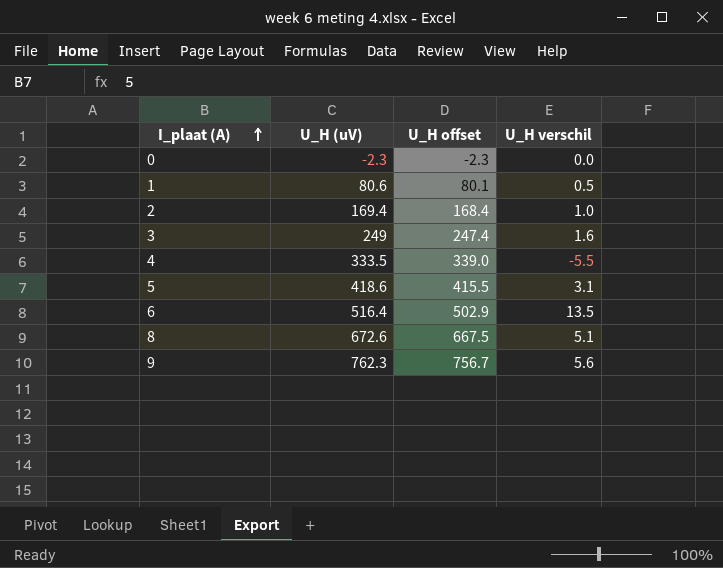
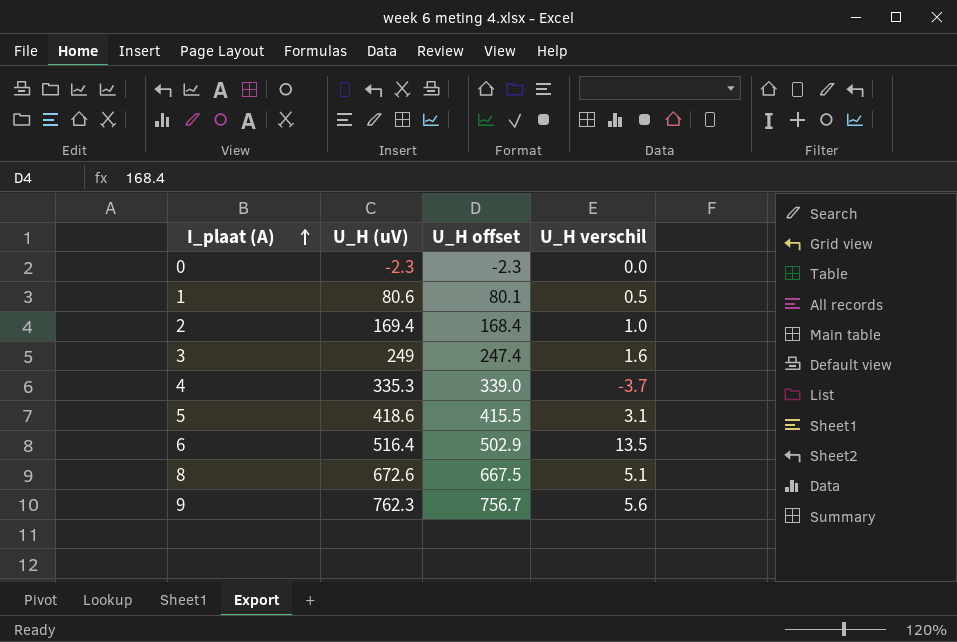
4 | U_H (uV): 333.5 -> 335.3
4 | U_H verschil: -5.5 -> -3.7

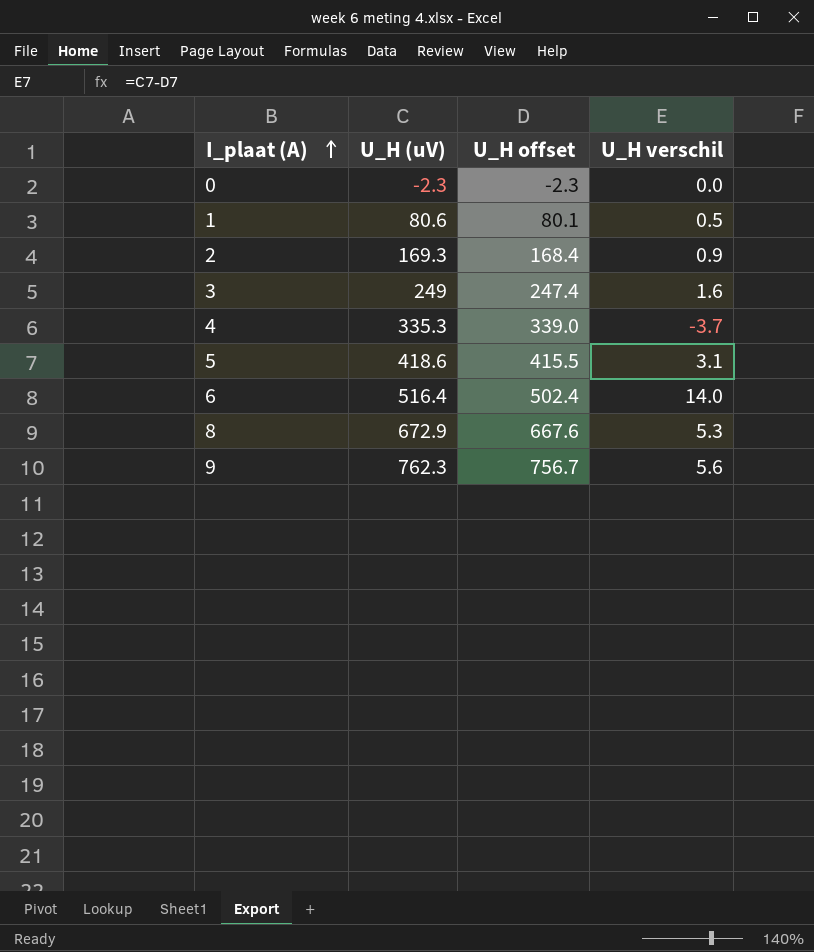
2 | U_H (uV): 169.4 -> 169.3
2 | U_H verschil: 1.0 -> 0.9
6 | U_H offset: 502.9 -> 502.4
6 | U_H verschil: 13.5 -> 14.0
8 | U_H (uV): 672.6 -> 672.9
8 | U_H offset: 667.5 -> 667.6
8 | U_H verschil: 5.1 -> 5.3

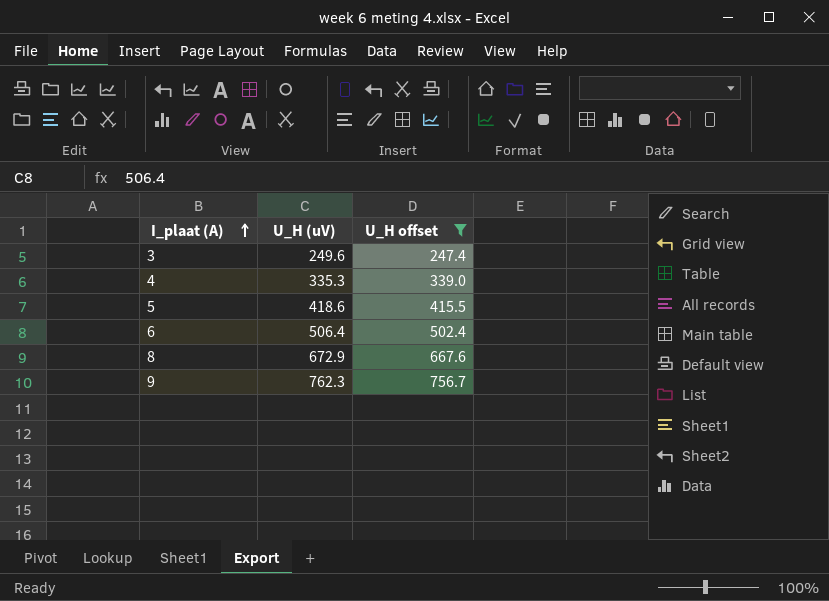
filter: none -> U_H offset >= 247.4
column U_H verschil | formula: [U_H (uV)] - [U_H offset] -> none
3 | U_H (uV): 249 -> 249.6
6 | U_H (uV): 516.4 -> 506.4

